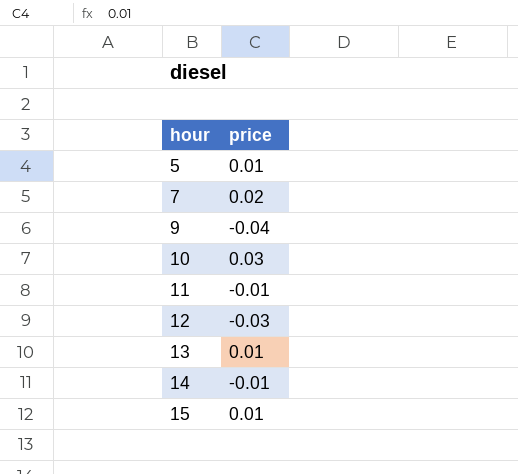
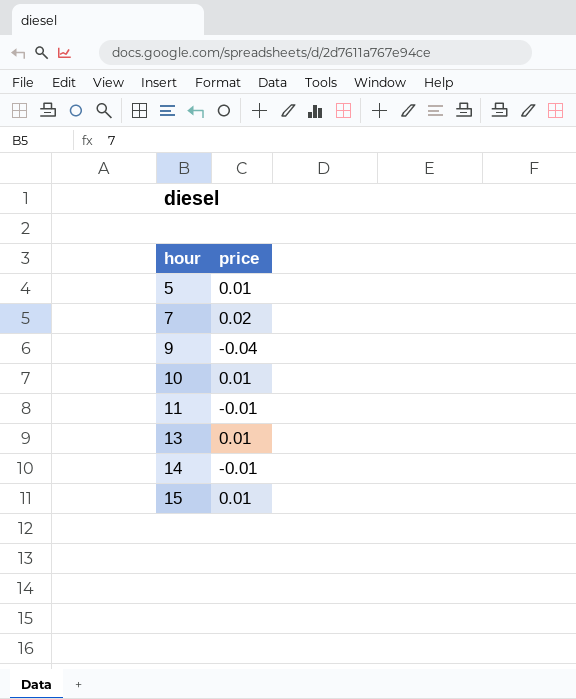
row 12: -0.03 -> none
10 | price: 0.03 -> 0.01

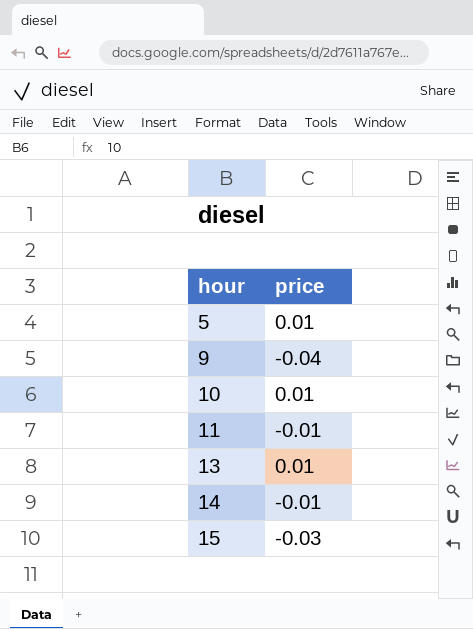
row 7: 0.02 -> none
15 | price: 0.01 -> -0.03

